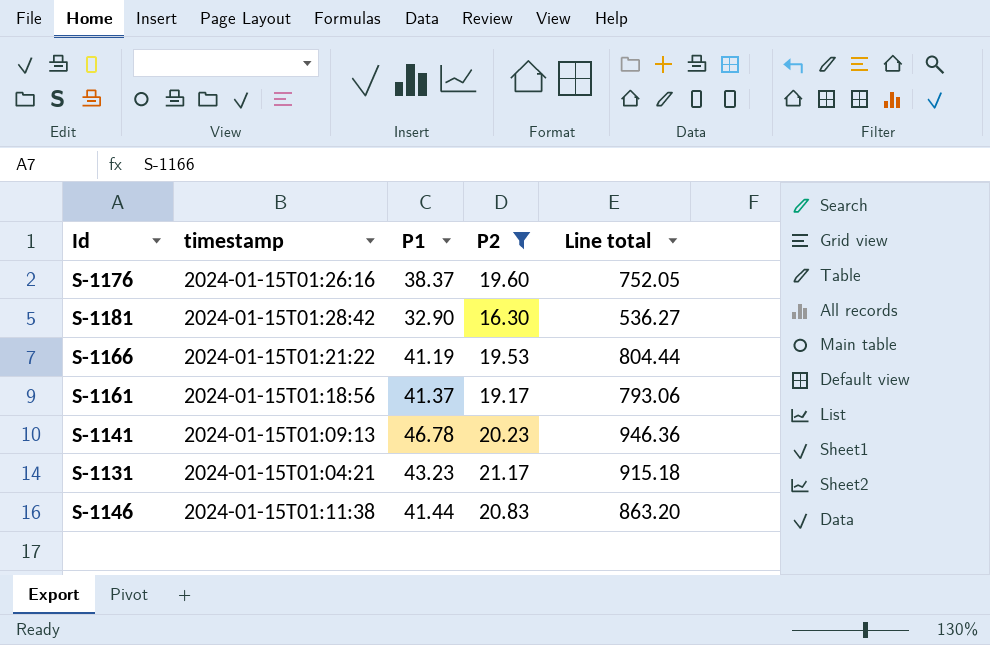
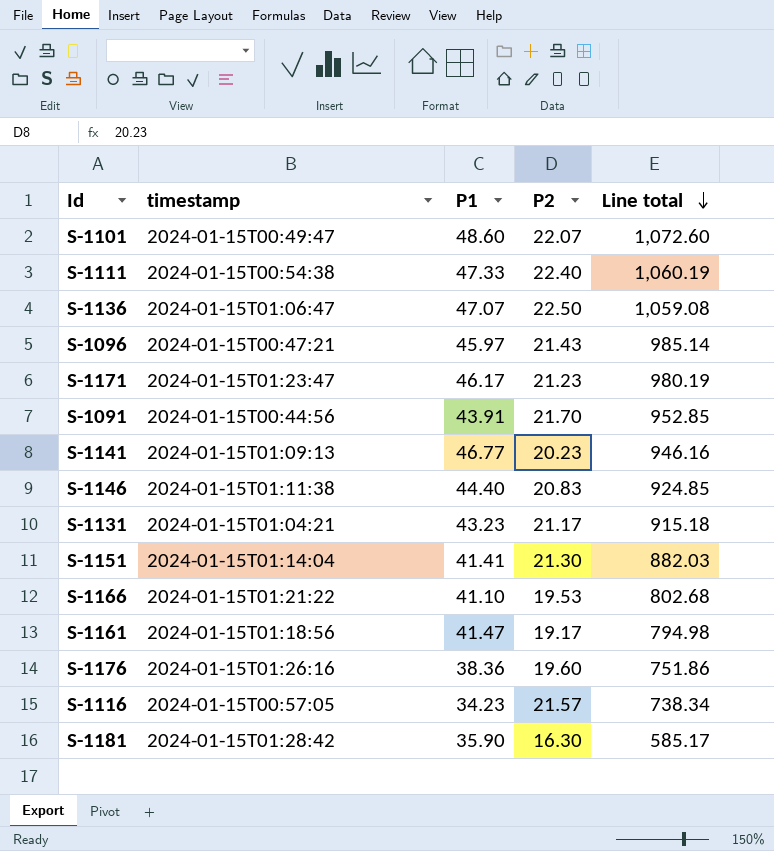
filter: P2 <= 21.17 -> none
row order: none -> Line total descending
S-1141 | P1: 46.78 -> 46.77
S-1141 | Line total: 946.36 -> 946.16
S-1146 | P1: 41.44 -> 44.40
S-1146 | Line total: 863.20 -> 924.85
S-1166 | P1: 41.19 -> 41.10
S-1166 | Line total: 804.44 -> 802.68
S-1161 | P1: 41.37 -> 41.47
S-1161 | Line total: 793.06 -> 794.98
S-1176 | P1: 38.37 -> 38.36
S-1176 | Line total: 752.05 -> 751.86
S-1181 | P1: 32.90 -> 35.90
S-1181 | Line total: 536.27 -> 585.17

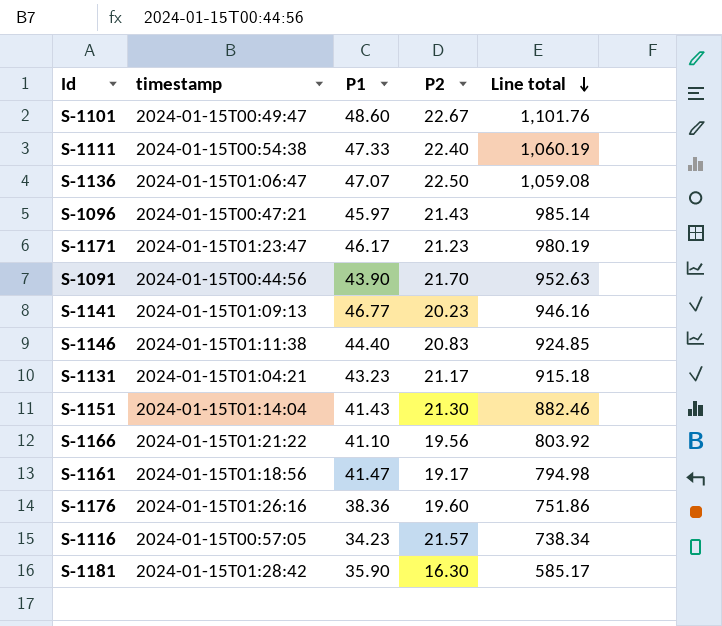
S-1101 | P2: 22.07 -> 22.67
S-1101 | Line total: 1,072.60 -> 1,101.76
S-1091 | P1: 43.91 -> 43.90
S-1091 | Line total: 952.85 -> 952.63
S-1151 | P1: 41.41 -> 41.43
S-1151 | Line total: 882.03 -> 882.46
S-1166 | P2: 19.53 -> 19.56
S-1166 | Line total: 802.68 -> 803.92

